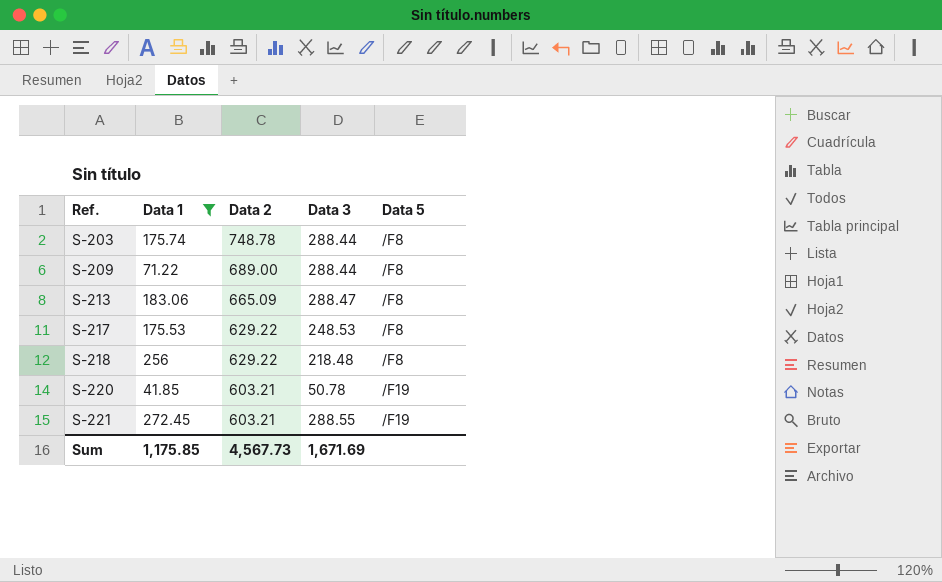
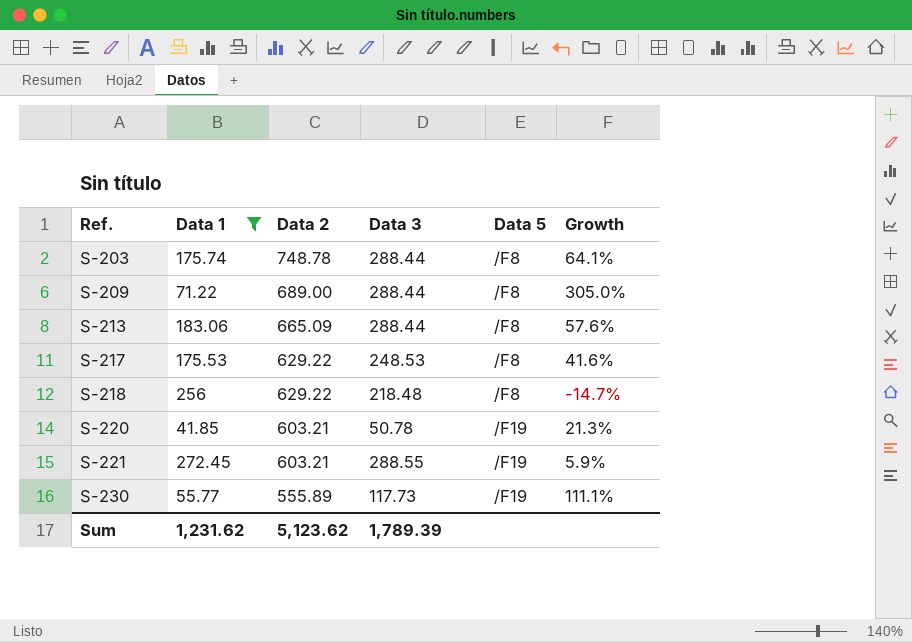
column Growth | formula: none -> ([Data 3] - [Data 1]) / [Data 1]
S-213 | Data 3: 288.47 -> 288.44
row S-230: none -> 55.77 | 555.89 | 117.73 | /F19 | 111.1%
Sum | Data 1: 1,175.85 -> 1,231.62
Sum | Data 2: 4,567.73 -> 5,123.62
Sum | Data 3: 1,671.69 -> 1,789.39

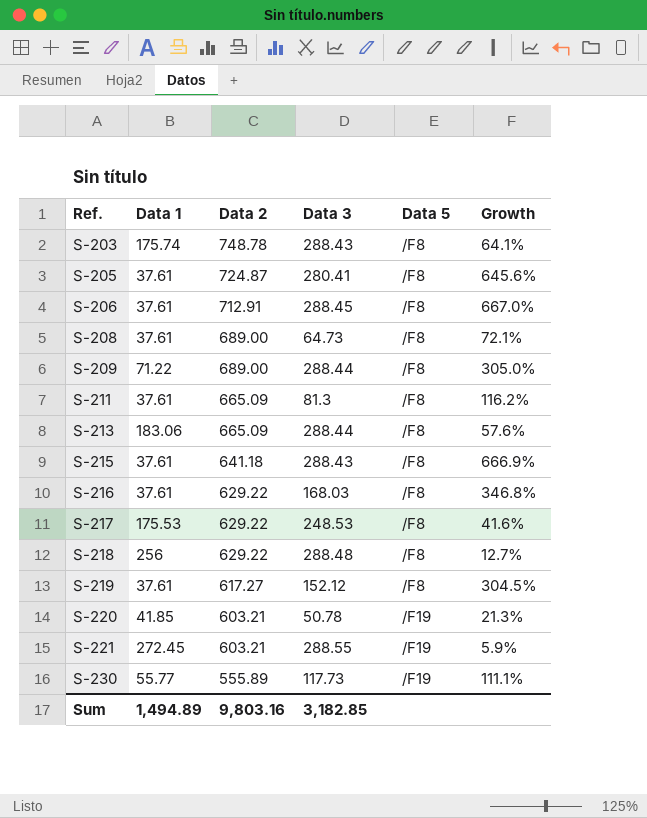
filter: Data 1 != 37.61 -> none
S-203 | Data 3: 288.44 -> 288.43
S-218 | Data 3: 218.48 -> 288.48
S-218 | Growth: -14.7% -> 12.7%
Sum | Data 1: 1,231.62 -> 1,494.89
Sum | Data 2: 5,123.62 -> 9,803.16
Sum | Data 3: 1,789.39 -> 3,182.85

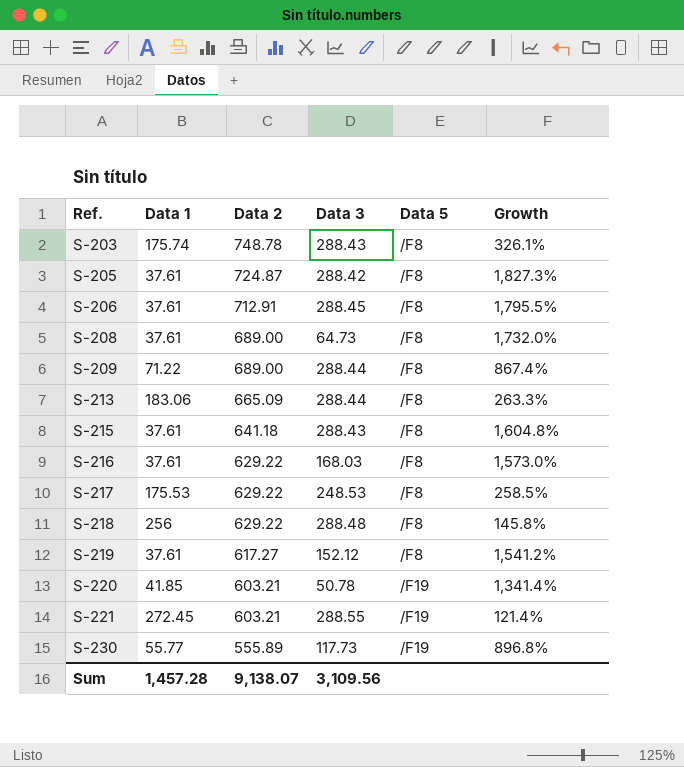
column Growth | formula: ([Data 3] - [Data 1]) / [Data 1] -> ([Data 2] - [Data 1]) / [Data 1]
row S-211: 37.61 | 665.09 | 81.3 | /F8 | 116.2% -> none
S-205 | Data 3: 280.41 -> 288.42
Sum | Data 1: 1,494.89 -> 1,457.28
Sum | Data 2: 9,803.16 -> 9,138.07
Sum | Data 3: 3,182.85 -> 3,109.56

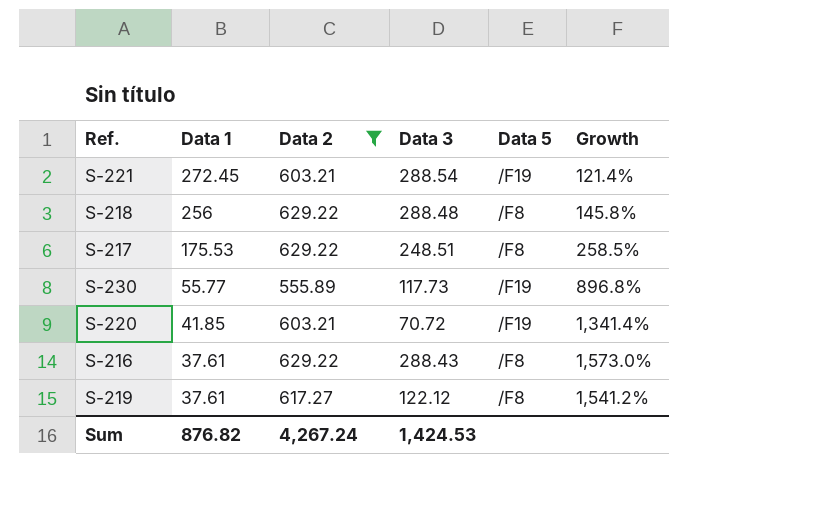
filter: none -> Data 2 <= 629.22
row order: Ref. ascending -> Data 1 descending
S-221 | Data 3: 288.55 -> 288.54
S-217 | Data 3: 248.53 -> 248.51
S-220 | Data 3: 50.78 -> 70.72
S-216 | Data 3: 168.03 -> 288.43
S-219 | Data 3: 152.12 -> 122.12
Sum | Data 1: 1,457.28 -> 876.82
Sum | Data 2: 9,138.07 -> 4,267.24
Sum | Data 3: 3,109.56 -> 1,424.53

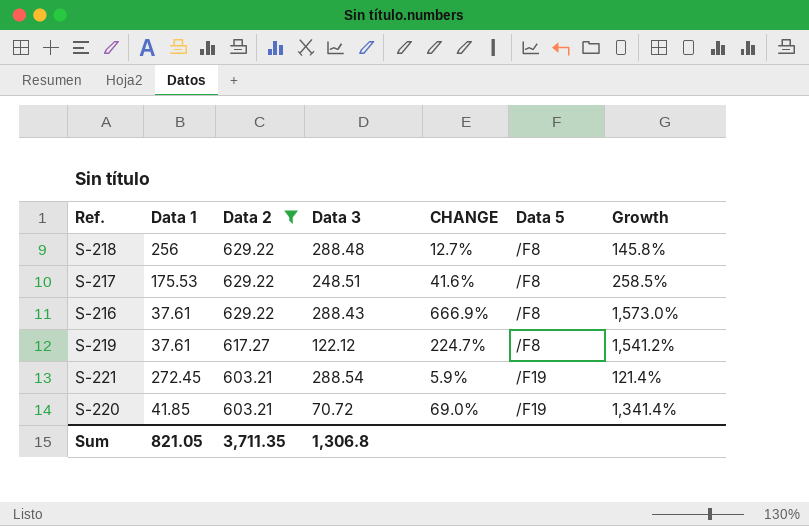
row order: Data 1 descending -> Data 2 descending
column CHANGE | formula: none -> ([Data 3] - [Data 1]) / [Data 1]
row S-230: 55.77 | 555.89 | 117.73 | /F19 | 896.8% -> none
Sum | Data 1: 876.82 -> 821.05
Sum | Data 2: 4,267.24 -> 3,711.35
Sum | Data 3: 1,424.53 -> 1,306.8

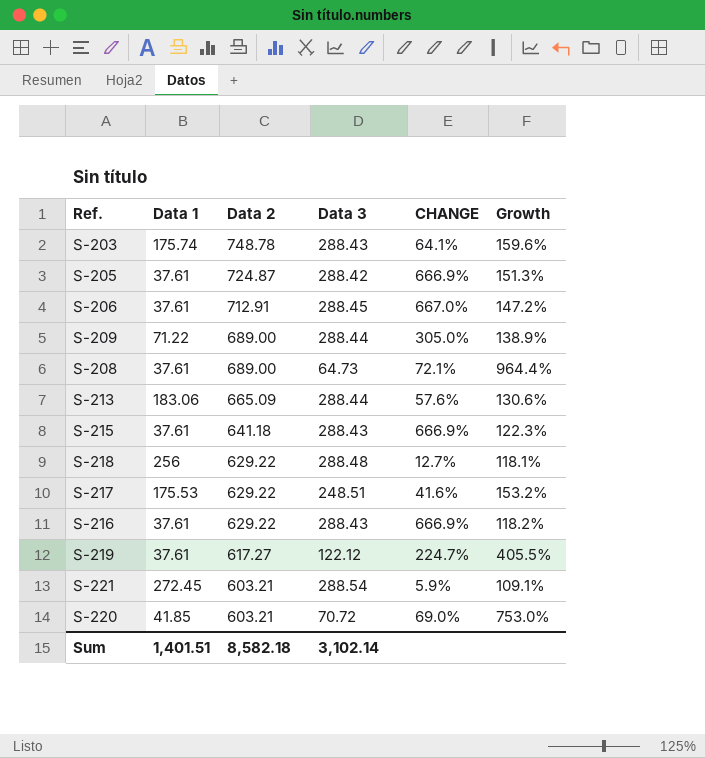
filter: Data 2 <= 629.22 -> none
column Data 5 | position: 6 -> none
column Growth | formula: ([Data 2] - [Data 1]) / [Data 1] -> ([Data 2] - [Data 3]) / [Data 3]
Sum | Data 1: 821.05 -> 1,401.51
Sum | Data 2: 3,711.35 -> 8,582.18
Sum | Data 3: 1,306.8 -> 3,102.14

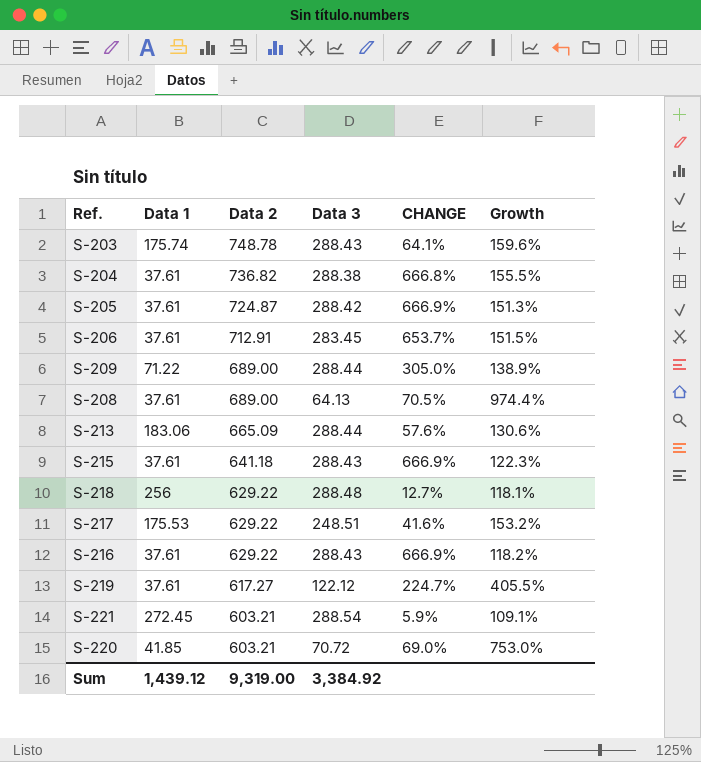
row S-204: none -> 37.61 | 736.82 | 288.38 | 666.8% | 155.5%
S-206 | Data 3: 288.45 -> 283.45
S-206 | CHANGE: 667.0% -> 653.7%
S-206 | Growth: 147.2% -> 151.5%
S-208 | Data 3: 64.73 -> 64.13
S-208 | CHANGE: 72.1% -> 70.5%
S-208 | Growth: 964.4% -> 974.4%
Sum | Data 1: 1,401.51 -> 1,439.12
Sum | Data 2: 8,582.18 -> 9,319.00
Sum | Data 3: 3,102.14 -> 3,384.92

